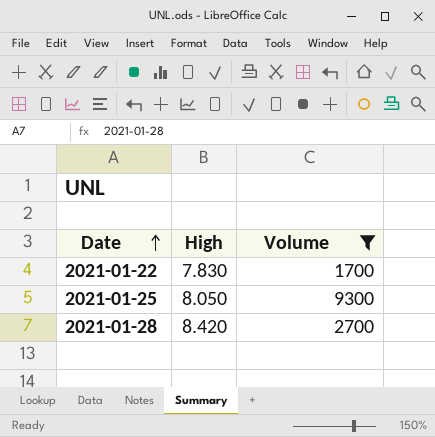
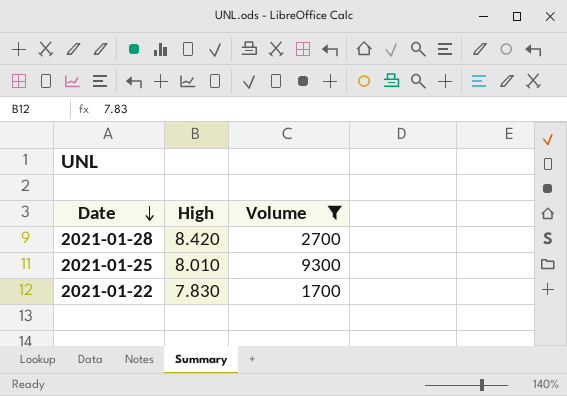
row order: Date ascending -> Date descending
2021-01-25 | High: 8.050 -> 8.010

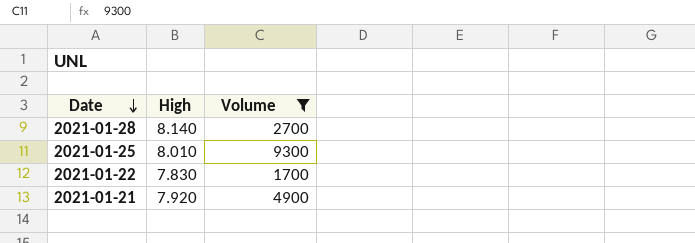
2021-01-28 | High: 8.420 -> 8.140
row 2021-01-21: none -> 7.920 | 4900

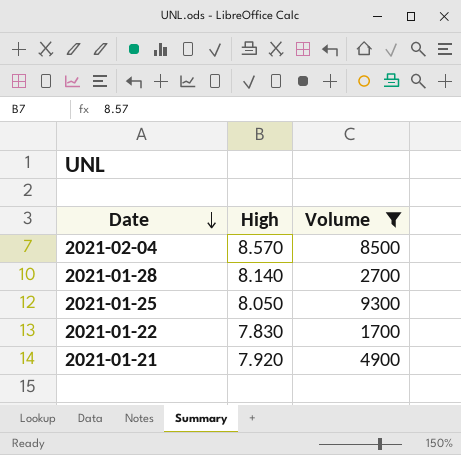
row 2021-02-04: none -> 8.570 | 8500
2021-01-25 | High: 8.010 -> 8.050

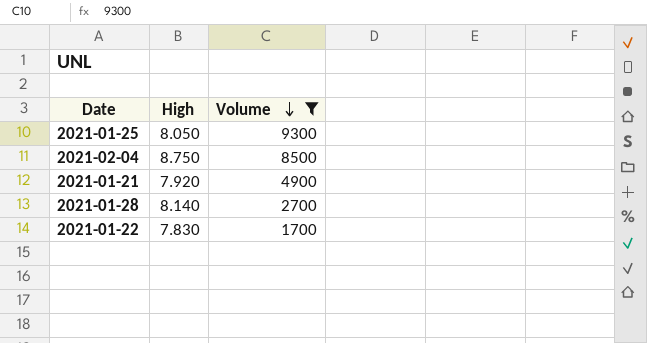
row order: Date descending -> Volume descending
2021-02-04 | High: 8.570 -> 8.750

